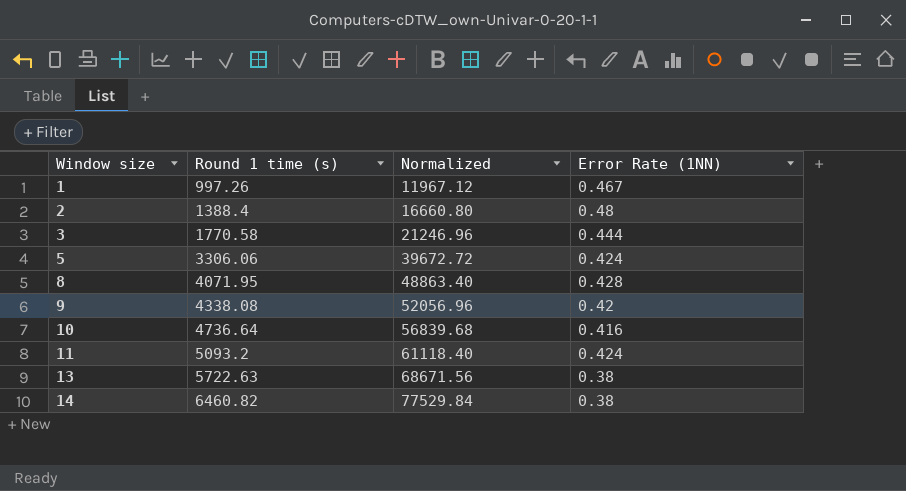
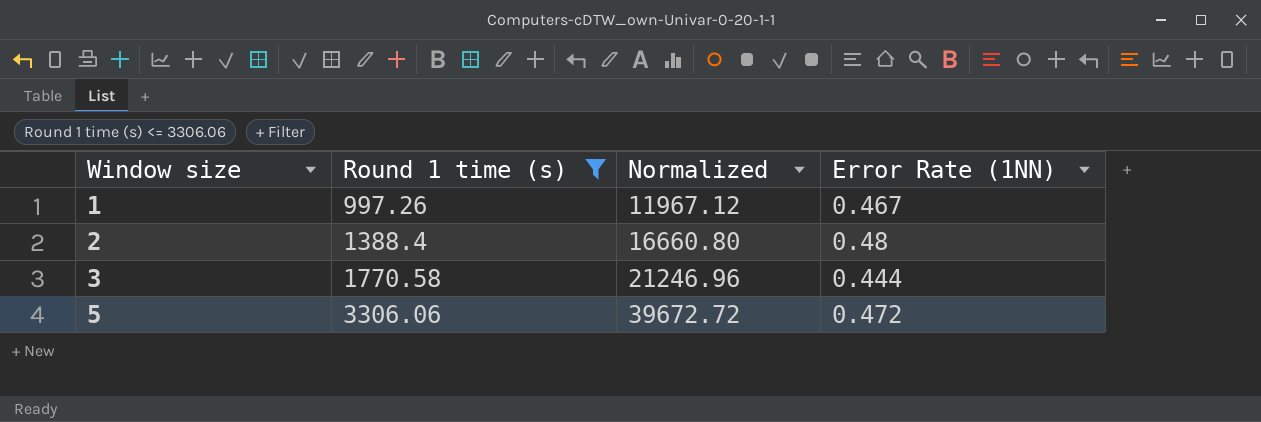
filter: none -> Round 1 time (s) <= 3306.06
5 | Error Rate (1NN): 0.424 -> 0.472

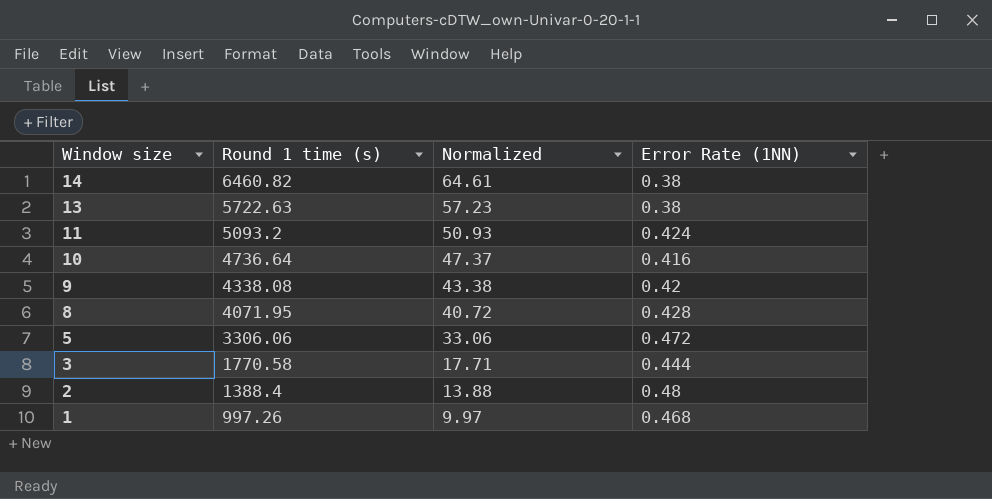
filter: Round 1 time (s) <= 3306.06 -> none
row order: Window size ascending -> Window size descending
column Normalized | formula: [Round 1 time (s)] * 12 -> [Round 1 time (s)] * 0.01
1 | Error Rate (1NN): 0.467 -> 0.468

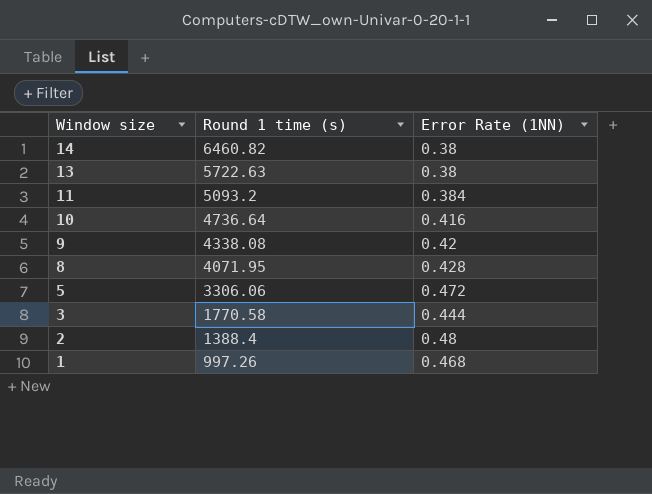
column Normalized | formula: [Round 1 time (s)] * 0.01 -> none
11 | Error Rate (1NN): 0.424 -> 0.384

